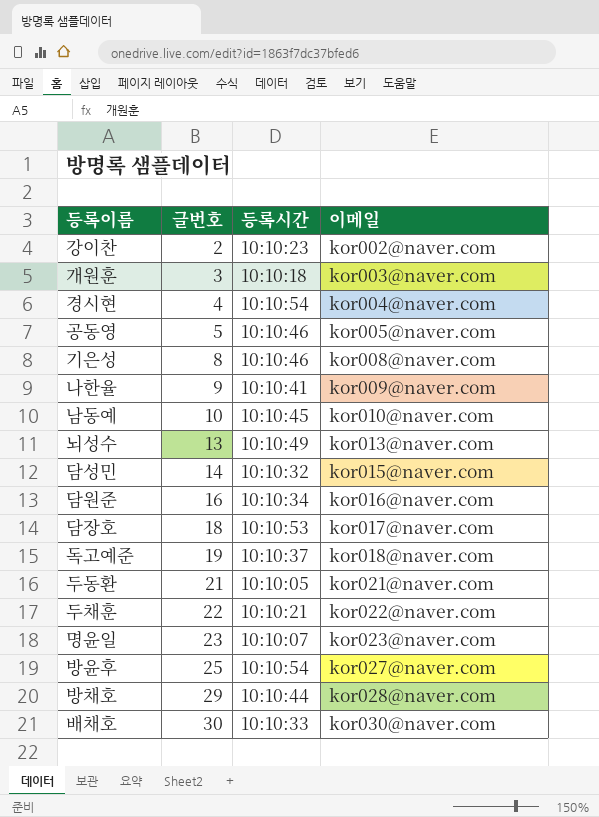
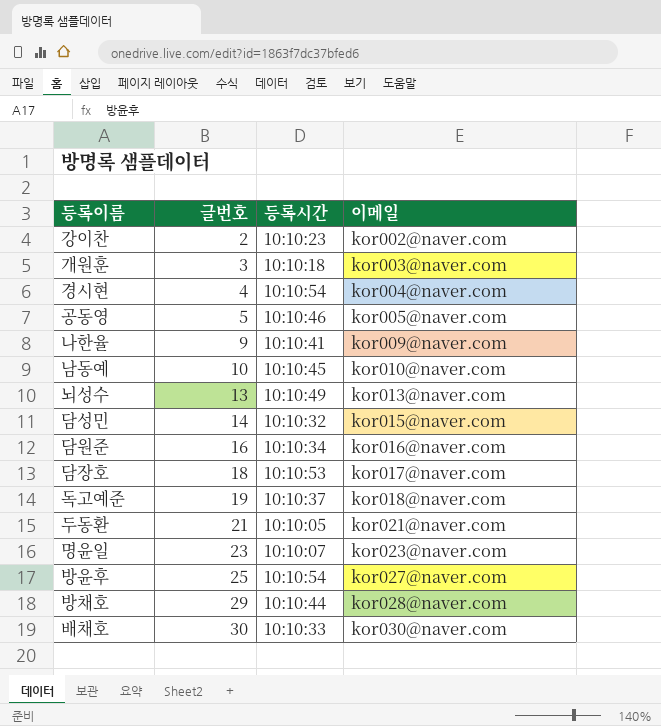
row 기은성: 8 | 10:10:46 | kor008@naver.com -> none
row 두채훈: 22 | 10:10:21 | kor022@naver.com -> none

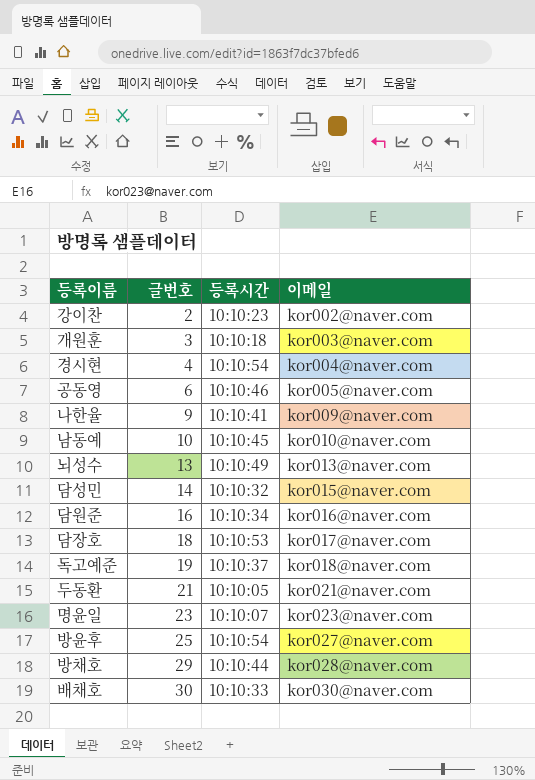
공동영 | 글번호: 5 -> 6

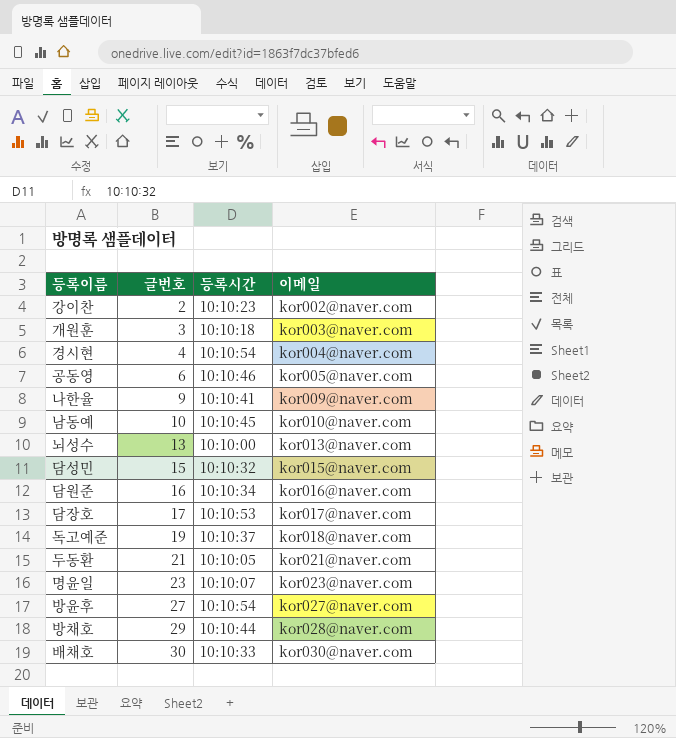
뇌성수 | 등록시간: 10:10:49 -> 10:10:00
담성민 | 글번호: 14 -> 15
담장호 | 글번호: 18 -> 17
방윤후 | 글번호: 25 -> 27

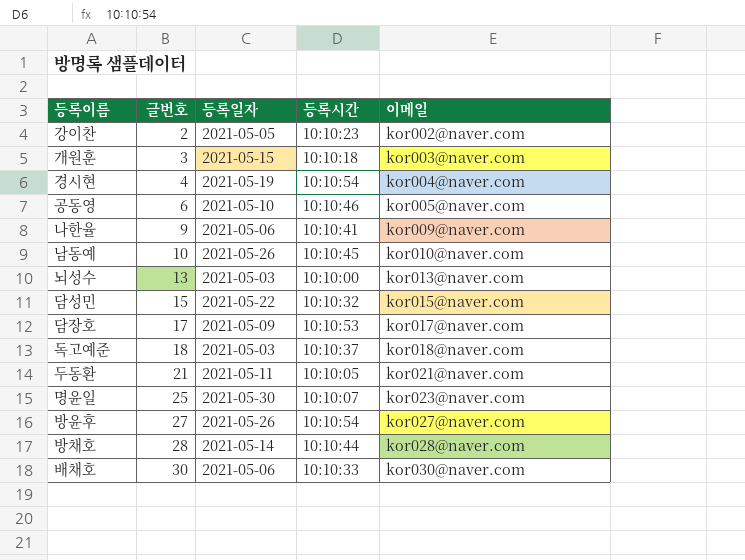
column 등록일자 | position: none -> 3
row 담원준: 16 | 10:10:34 | kor016@naver.com -> none
독고예준 | 글번호: 19 -> 18
명윤일 | 글번호: 23 -> 25
방채호 | 글번호: 29 -> 28

